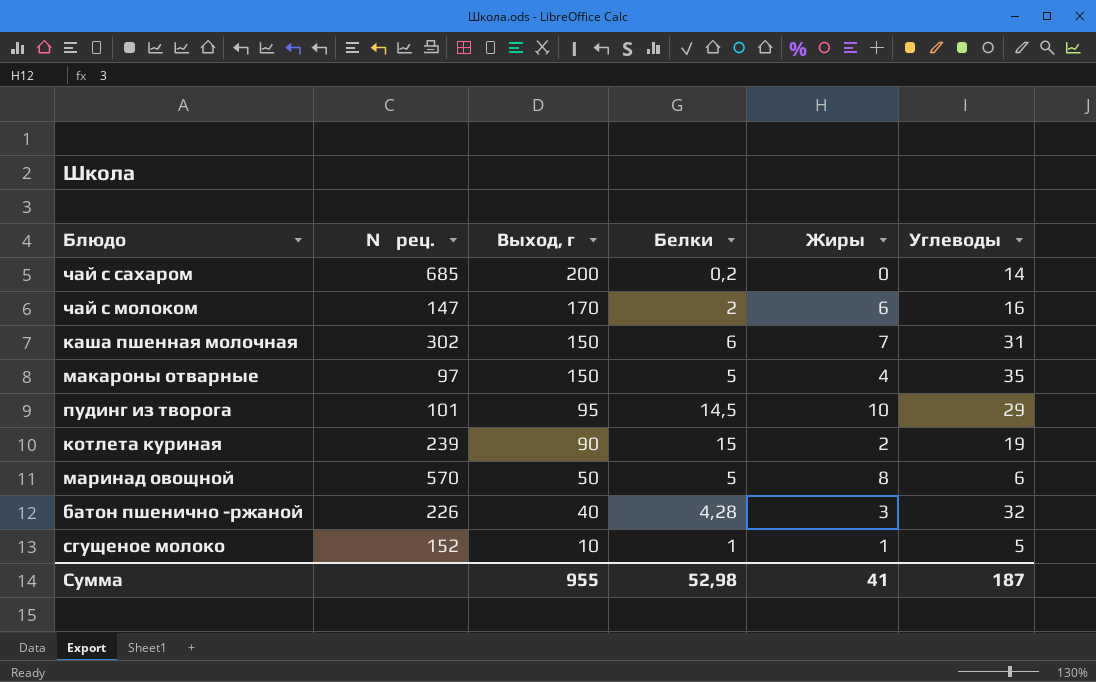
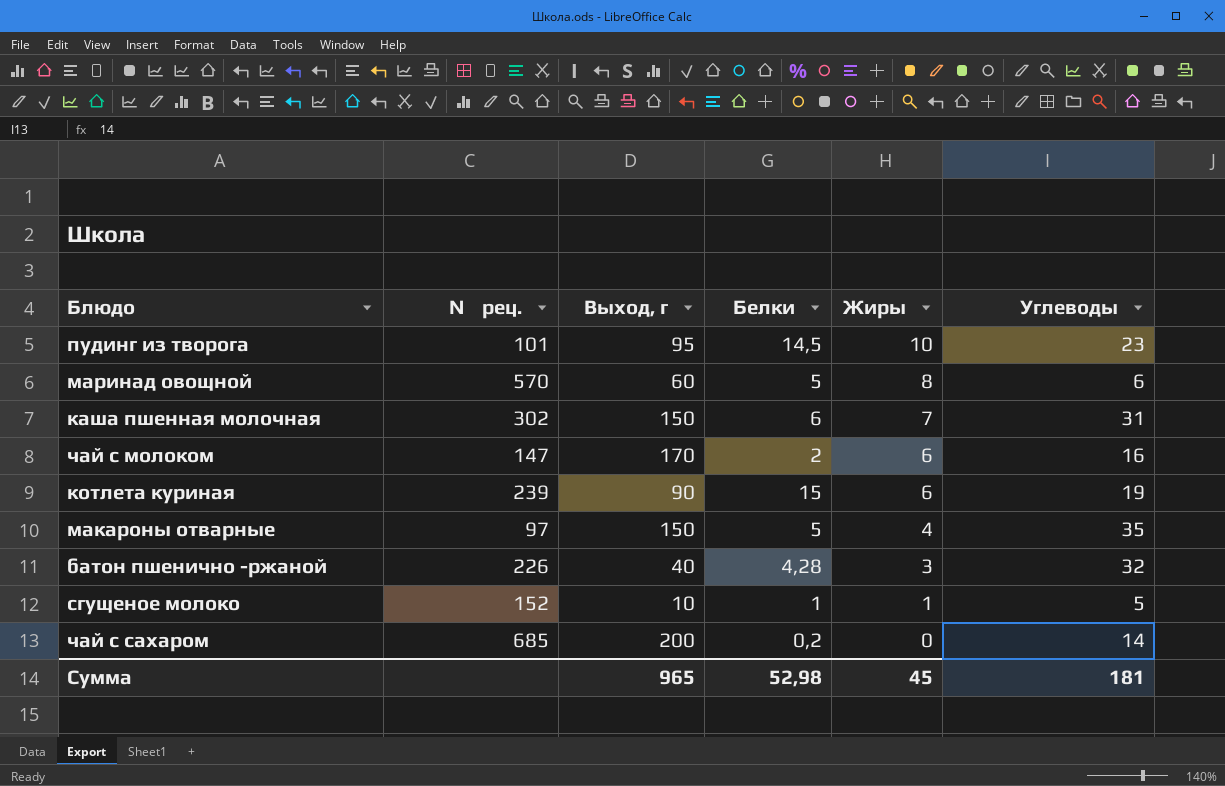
row order: Выход, г descending -> Жиры descending
пудинг из творога | Углеводы: 29 -> 23
маринад овощной | Выход, г: 50 -> 60
котлета куриная | Жиры: 2 -> 6
Сумма | Выход, г: 955 -> 965
Сумма | Жиры: 41 -> 45
Сумма | Углеводы: 187 -> 181

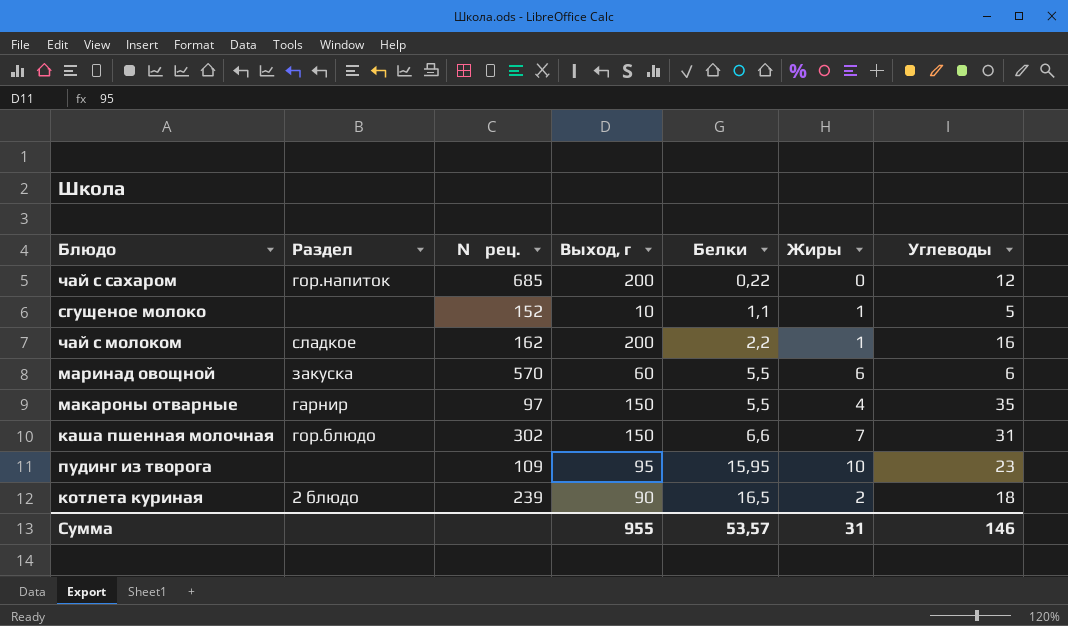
row order: Жиры descending -> Белки ascending
column Раздел | position: none -> 2
row батон пшенично -ржаной: 226 | 40 | 4,28 | 3 | 32 -> none
чай с сахаром | Белки: 0,2 -> 0,22
чай с сахаром | Углеводы: 14 -> 12
сгущеное молоко | Белки: 1 -> 1,1
чай с молоком | № рец.: 147 -> 162
чай с молоком | Выход, г: 170 -> 200
чай с молоком | Белки: 2 -> 2,2
чай с молоком | Жиры: 6 -> 1
маринад овощной | Белки: 5 -> 5,5
маринад овощной | Жиры: 8 -> 6
макароны отварные | Белки: 5 -> 5,5
каша пшенная молочная | Белки: 6 -> 6,6
пудинг из творога | № рец.: 101 -> 109
пудинг из творога | Белки: 14,5 -> 15,95
котлета куриная | Белки: 15 -> 16,5
котлета куриная | Жиры: 6 -> 2
котлета куриная | Углеводы: 19 -> 18
Сумма | Выход, г: 965 -> 955
Сумма | Белки: 52,98 -> 53,57
Сумма | Жиры: 45 -> 31
Сумма | Углеводы: 181 -> 146

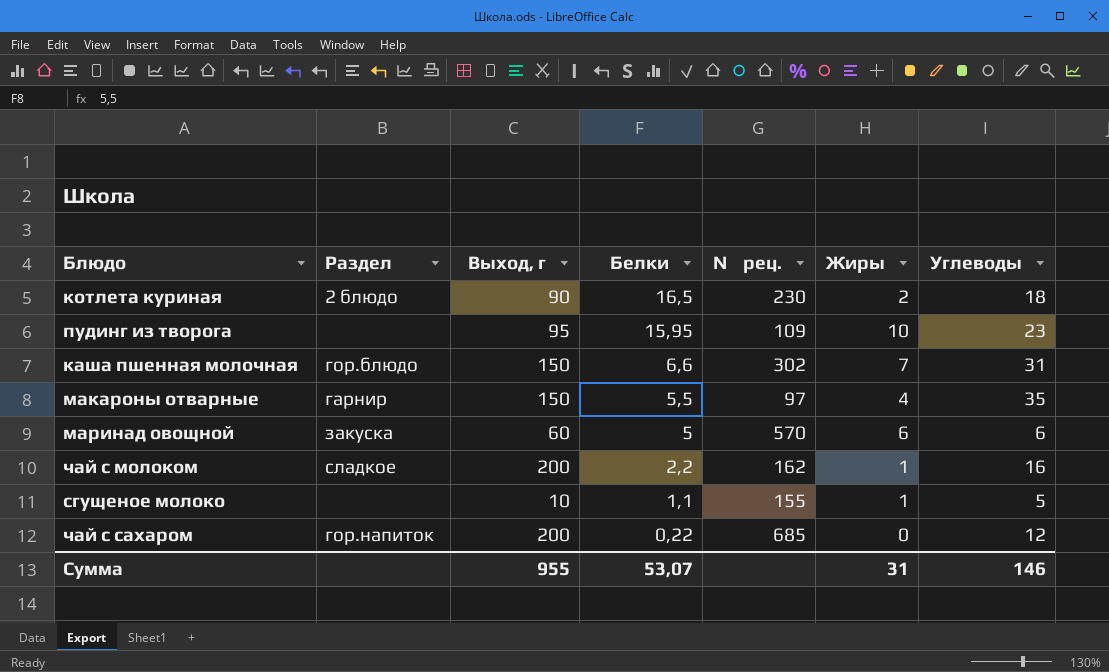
row order: Белки ascending -> Белки descending
column № рец. | position: 3 -> 5
котлета куриная | № рец.: 239 -> 230
маринад овощной | Белки: 5,5 -> 5
сгущеное молоко | № рец.: 152 -> 155
Сумма | Белки: 53,57 -> 53,07

